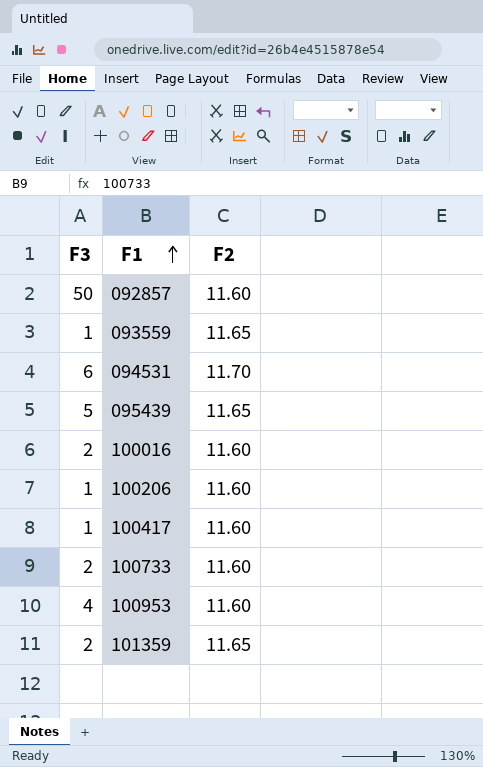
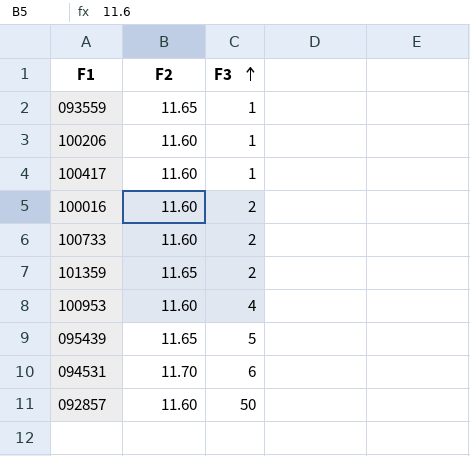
row order: F1 ascending -> F3 ascending
column F3 | position: 1 -> 3

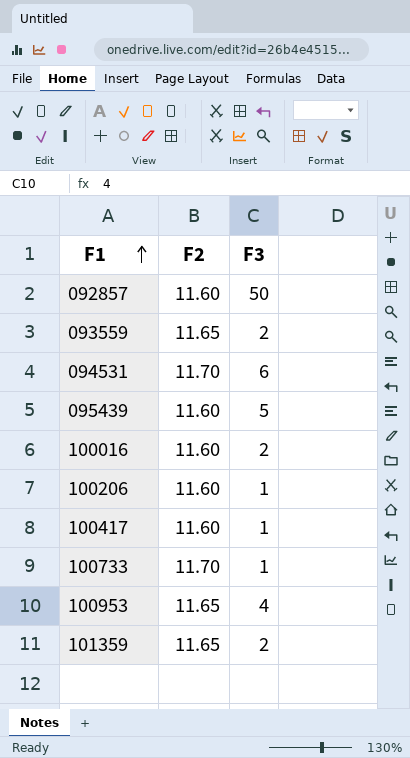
row order: F3 ascending -> F1 ascending
093559 | F3: 1 -> 2
095439 | F2: 11.65 -> 11.60
100733 | F2: 11.60 -> 11.70
100733 | F3: 2 -> 1
100953 | F2: 11.60 -> 11.65

